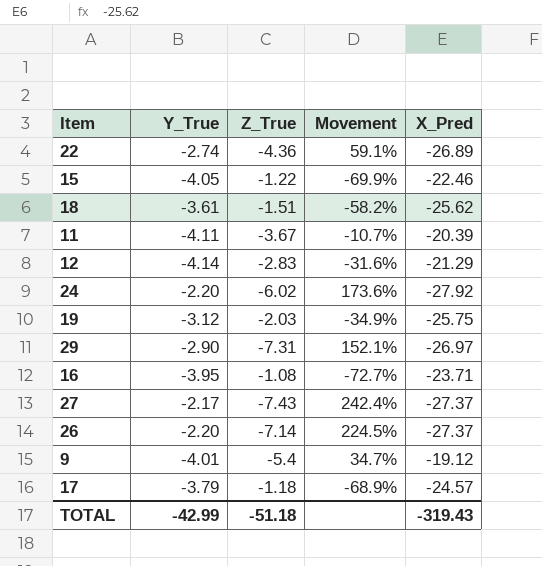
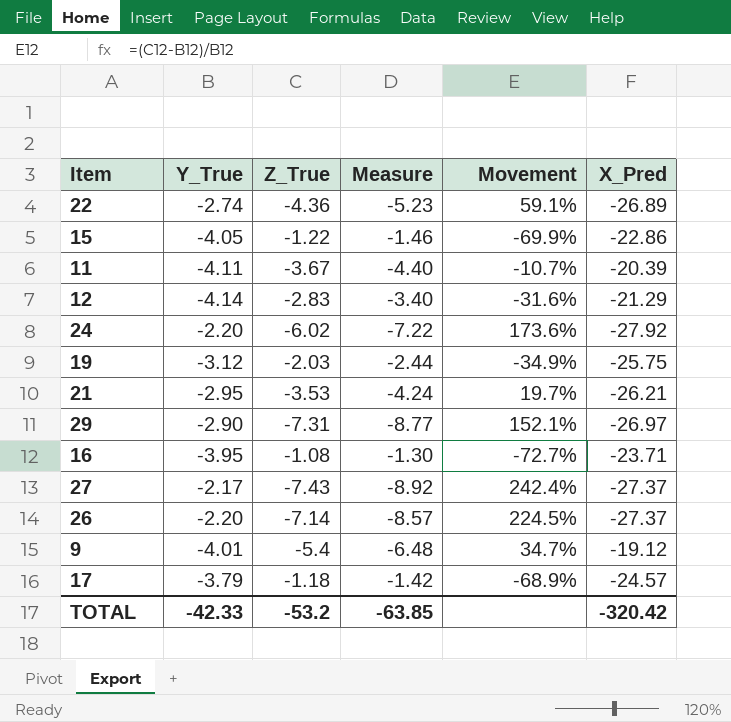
column Measure | formula: none -> [Z_True] * 1.2
row 18: -3.61 | -1.51 | -58.2% | -25.62 -> none
15 | X_Pred: -22.46 -> -22.86
row 21: none -> -2.95 | -3.53 | -4.24 | 19.7% | -26.21
TOTAL | Y_True: -42.99 -> -42.33
TOTAL | Z_True: -51.18 -> -53.2
TOTAL | X_Pred: -319.43 -> -320.42

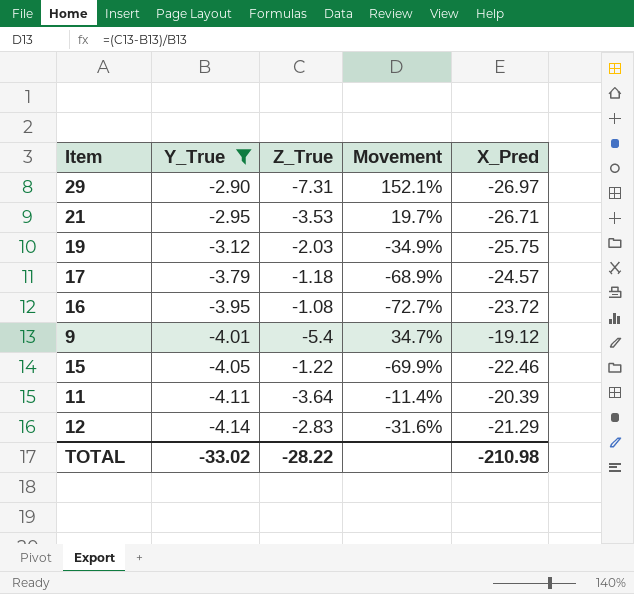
filter: none -> Y_True <= -2.90
row order: none -> Y_True descending
column Measure | formula: [Z_True] * 1.2 -> none
21 | X_Pred: -26.21 -> -26.71
16 | X_Pred: -23.71 -> -23.72
15 | X_Pred: -22.86 -> -22.46
11 | Z_True: -3.67 -> -3.64
11 | Movement: -10.7% -> -11.4%
TOTAL | Y_True: -42.33 -> -33.02
TOTAL | Z_True: -53.2 -> -28.22
TOTAL | X_Pred: -320.42 -> -210.98

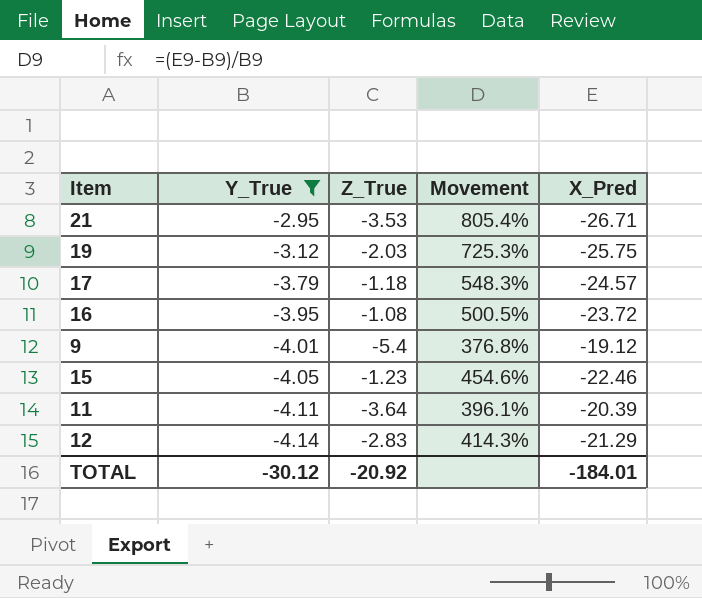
column Movement | formula: ([Z_True] - [Y_True]) / [Y_True] -> ([X_Pred] - [Y_True]) / [Y_True]
row 29: -2.90 | -7.31 | 152.1% | -26.97 -> none
15 | Z_True: -1.22 -> -1.23
TOTAL | Y_True: -33.02 -> -30.12
TOTAL | Z_True: -28.22 -> -20.92
TOTAL | X_Pred: -210.98 -> -184.01

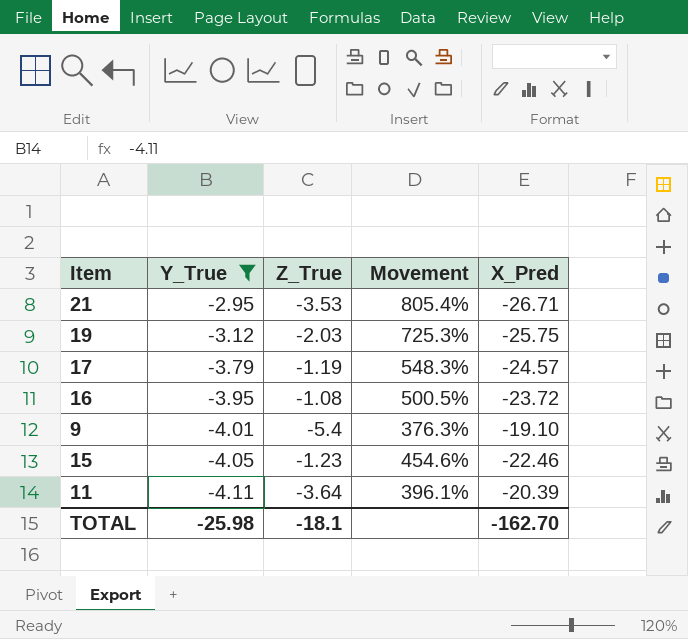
row 12: -4.14 | -2.83 | 414.3% | -21.29 -> none
17 | Z_True: -1.18 -> -1.19
9 | Movement: 376.8% -> 376.3%
9 | X_Pred: -19.12 -> -19.10
TOTAL | Y_True: -30.12 -> -25.98
TOTAL | Z_True: -20.92 -> -18.1
TOTAL | X_Pred: -184.01 -> -162.70

